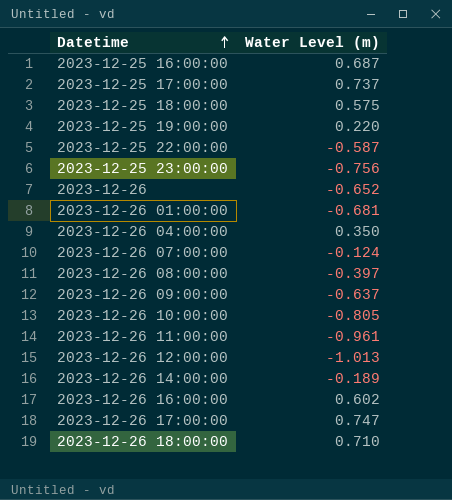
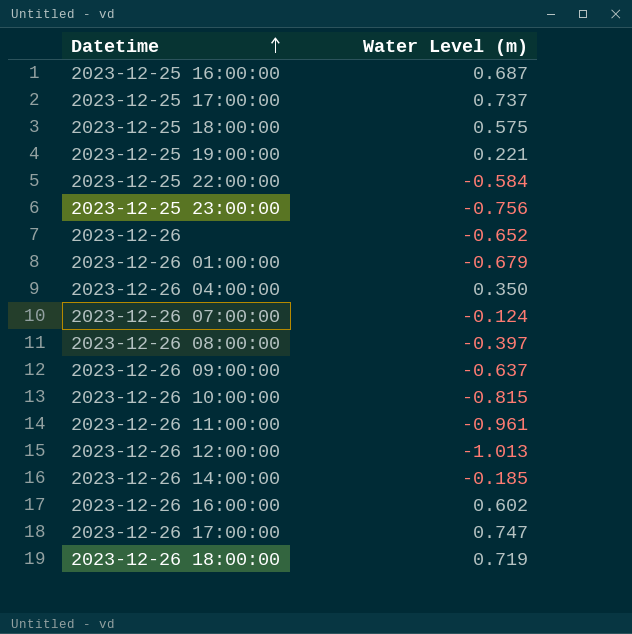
2023-12-25 19:00:00 | Water Level (m): 0.220 -> 0.221
2023-12-25 22:00:00 | Water Level (m): -0.587 -> -0.584
2023-12-26 01:00:00 | Water Level (m): -0.681 -> -0.679
2023-12-26 10:00:00 | Water Level (m): -0.805 -> -0.815
2023-12-26 14:00:00 | Water Level (m): -0.189 -> -0.185
2023-12-26 18:00:00 | Water Level (m): 0.710 -> 0.719

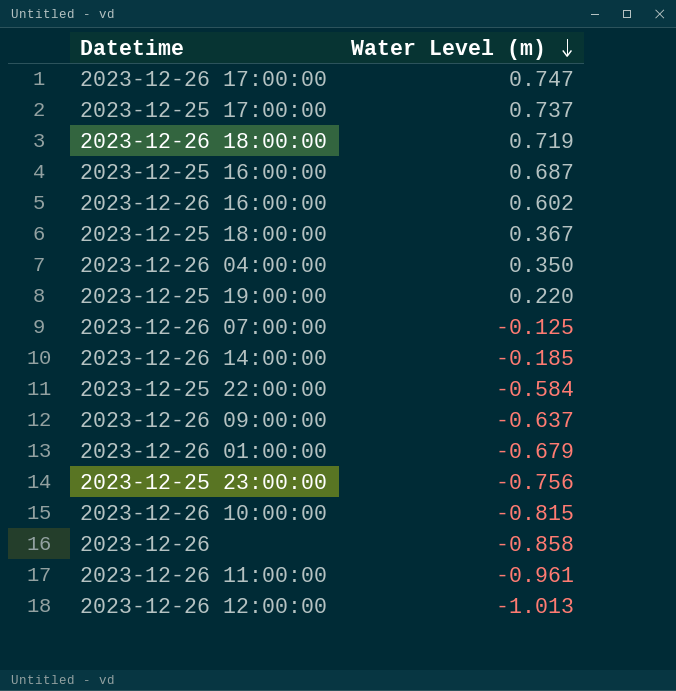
row order: Datetime ascending -> Water Level (m) descending
row 2023-12-26 08:00:00: -0.397 -> none
2023-12-25 18:00:00 | Water Level (m): 0.575 -> 0.367
2023-12-25 19:00:00 | Water Level (m): 0.221 -> 0.220
2023-12-26 07:00:00 | Water Level (m): -0.124 -> -0.125
2023-12-26 | Water Level (m): -0.652 -> -0.858

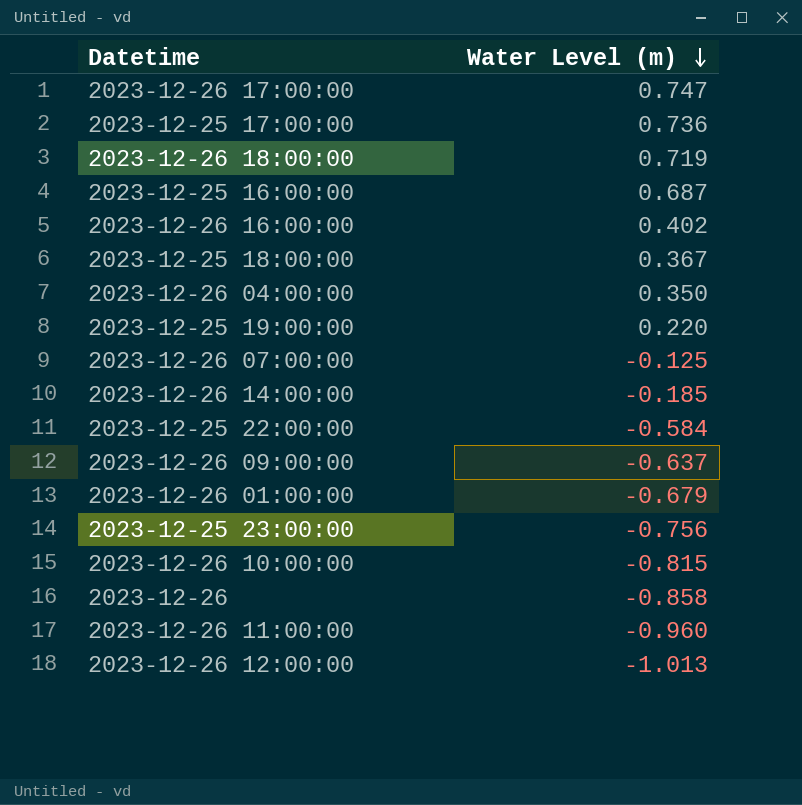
2023-12-25 17:00:00 | Water Level (m): 0.737 -> 0.736
2023-12-26 16:00:00 | Water Level (m): 0.602 -> 0.402
2023-12-26 11:00:00 | Water Level (m): -0.961 -> -0.960

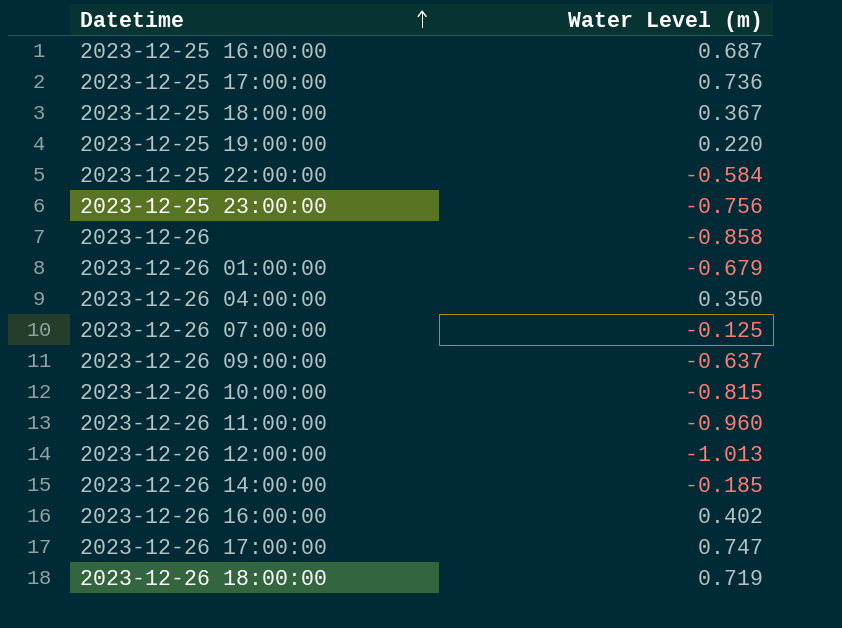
row order: Water Level (m) descending -> Datetime ascending

